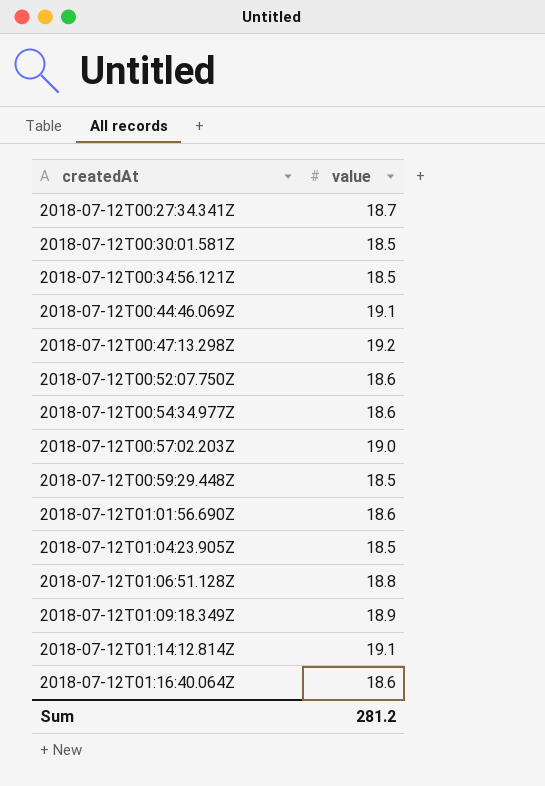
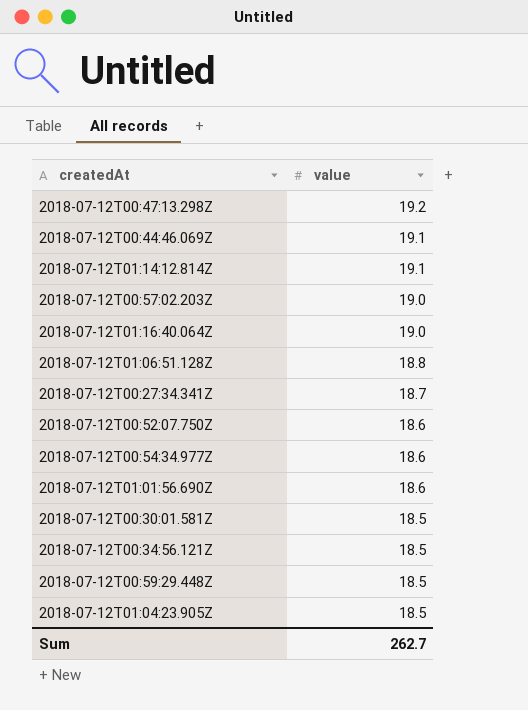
row order: createdAt ascending -> value descending
row 2018-07-12T01:09:18.349Z: 18.9 -> none
2018-07-12T01:16:40.064Z | value: 18.6 -> 19.0
Sum | value: 281.2 -> 262.7

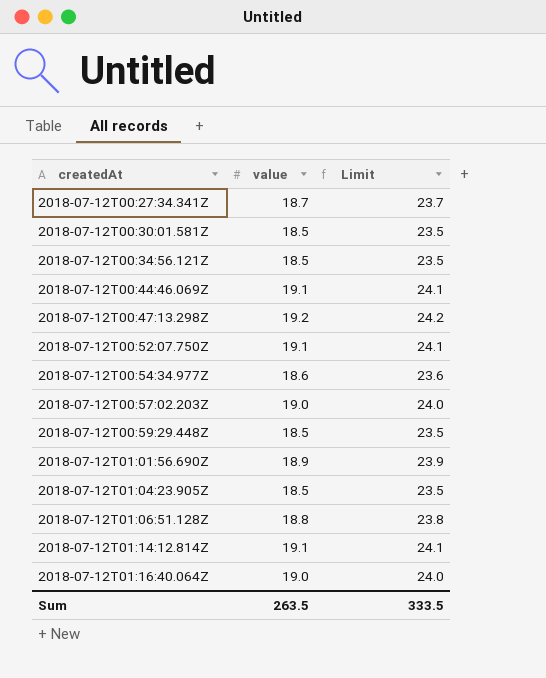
row order: value descending -> createdAt ascending
column Limit | formula: none -> [value] + 5
2018-07-12T00:52:07.750Z | value: 18.6 -> 19.1
2018-07-12T01:01:56.690Z | value: 18.6 -> 18.9
Sum | value: 262.7 -> 263.5

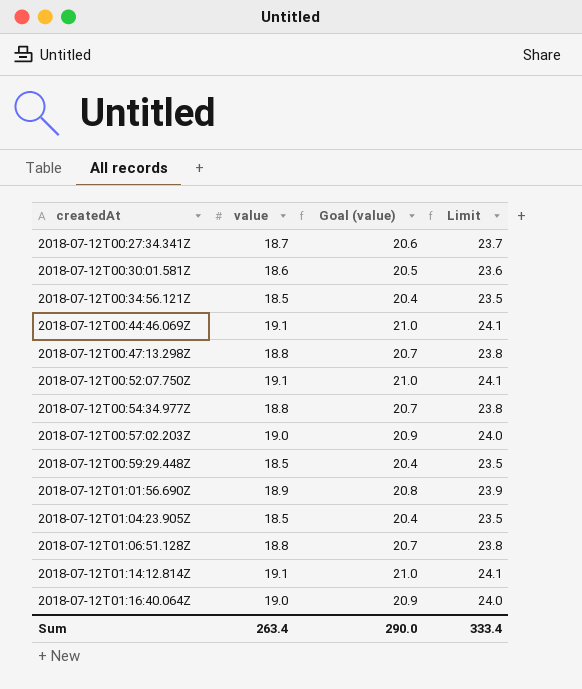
column Goal (value) | formula: none -> [value] * 1.1
2018-07-12T00:30:01.581Z | value: 18.5 -> 18.6
2018-07-12T00:30:01.581Z | Limit: 23.5 -> 23.6
2018-07-12T00:47:13.298Z | value: 19.2 -> 18.8
2018-07-12T00:47:13.298Z | Limit: 24.2 -> 23.8
2018-07-12T00:54:34.977Z | value: 18.6 -> 18.8
2018-07-12T00:54:34.977Z | Limit: 23.6 -> 23.8
Sum | value: 263.5 -> 263.4
Sum | Limit: 333.5 -> 333.4

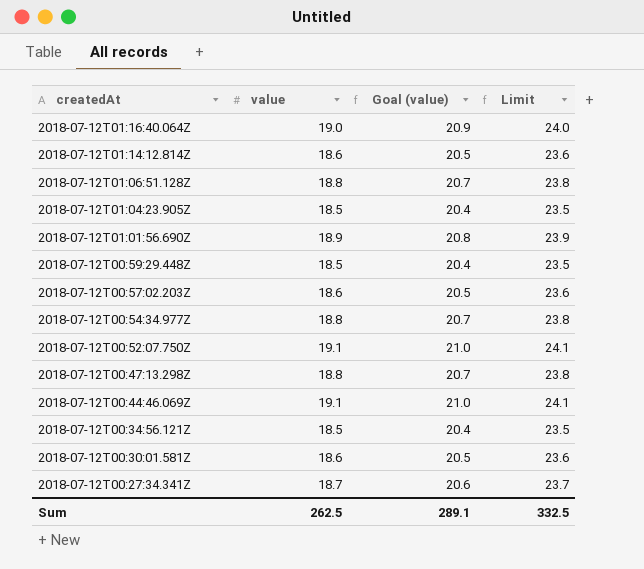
row order: createdAt ascending -> createdAt descending
2018-07-12T01:14:12.814Z | value: 19.1 -> 18.6
2018-07-12T01:14:12.814Z | Goal (value): 21.0 -> 20.5
2018-07-12T01:14:12.814Z | Limit: 24.1 -> 23.6
2018-07-12T00:57:02.203Z | value: 19.0 -> 18.6
2018-07-12T00:57:02.203Z | Goal (value): 20.9 -> 20.5
2018-07-12T00:57:02.203Z | Limit: 24.0 -> 23.6
Sum | value: 263.4 -> 262.5
Sum | Goal (value): 290.0 -> 289.1
Sum | Limit: 333.4 -> 332.5

